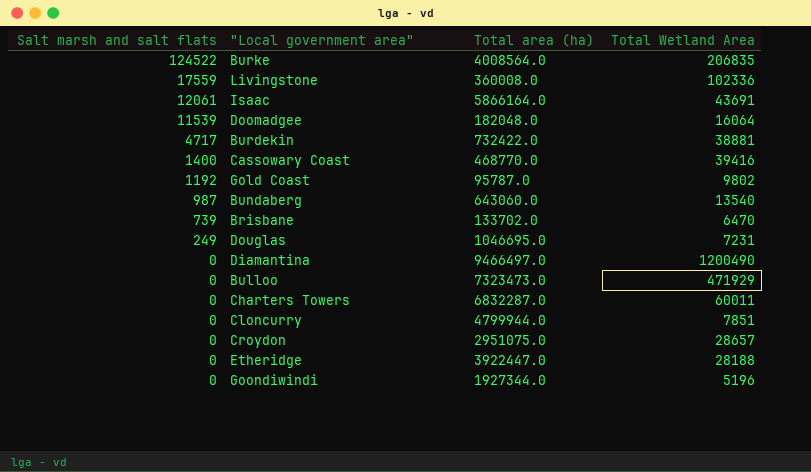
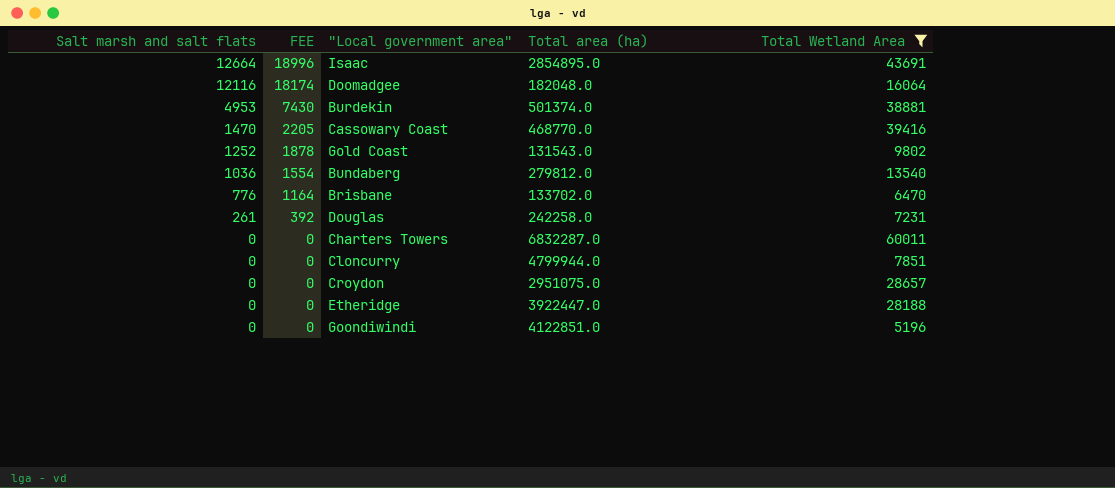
filter: none -> Total Wetland Area <= 60011
column FEE | formula: none -> [Salt marsh and salt flats] * 1.5
Isaac | Salt marsh and salt flats: 12061 -> 12664
Isaac | Total area (ha): 5866164.0 -> 2854895.0
Doomadgee | Salt marsh and salt flats: 11539 -> 12116
Burdekin | Salt marsh and salt flats: 4717 -> 4953
Burdekin | Total area (ha): 732422.0 -> 501374.0
Cassowary Coast | Salt marsh and salt flats: 1400 -> 1470
Gold Coast | Salt marsh and salt flats: 1192 -> 1252
Gold Coast | Total area (ha): 95787.0 -> 131543.0
Bundaberg | Salt marsh and salt flats: 987 -> 1036
Bundaberg | Total area (ha): 643060.0 -> 279812.0
Brisbane | Salt marsh and salt flats: 739 -> 776
Douglas | Salt marsh and salt flats: 249 -> 261
Douglas | Total area (ha): 1046695.0 -> 242258.0
Goondiwindi | Total area (ha): 1927344.0 -> 4122851.0

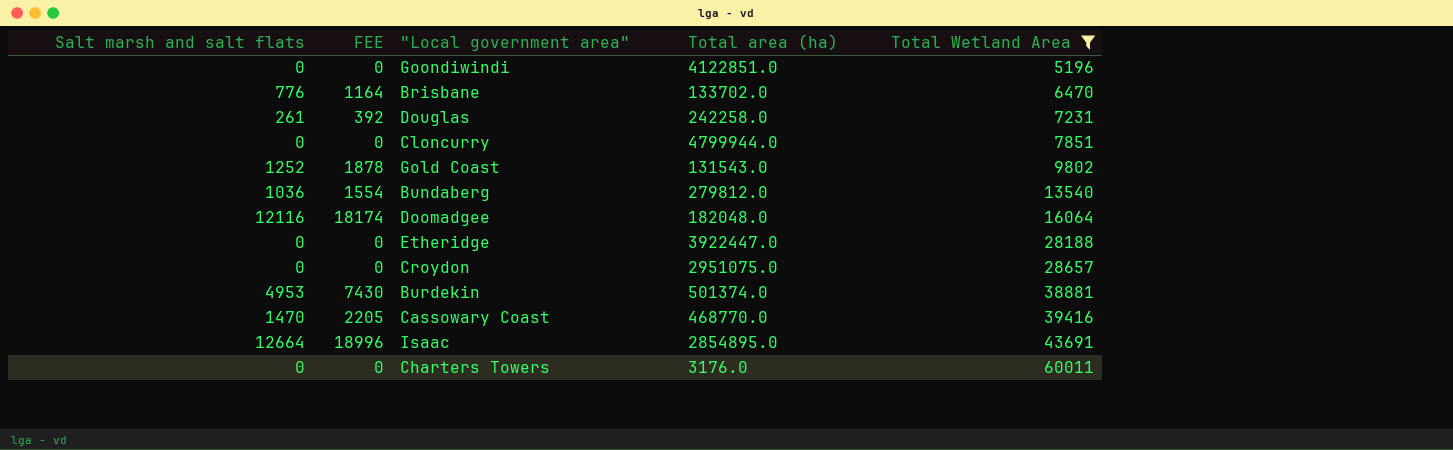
row order: Salt marsh and salt flats descending -> Total Wetland Area ascending
Charters Towers | Total area (ha): 6832287.0 -> 3176.0

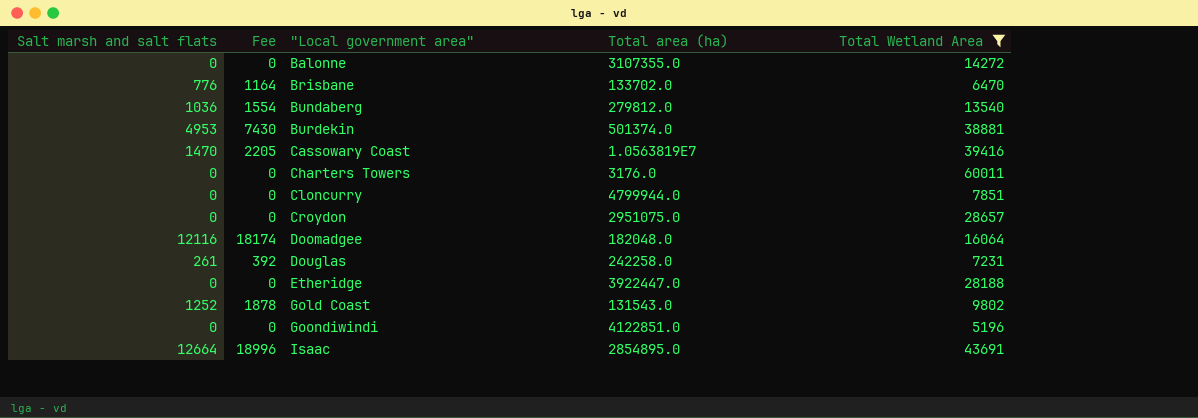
row order: Total Wetland Area ascending -> "Local government area" ascending
column name: FEE -> Fee
row Balonne: none -> 0 | 0 | 3107355.0 | 14272
Cassowary Coast | Total area (ha): 468770.0 -> 1.0563819E7

